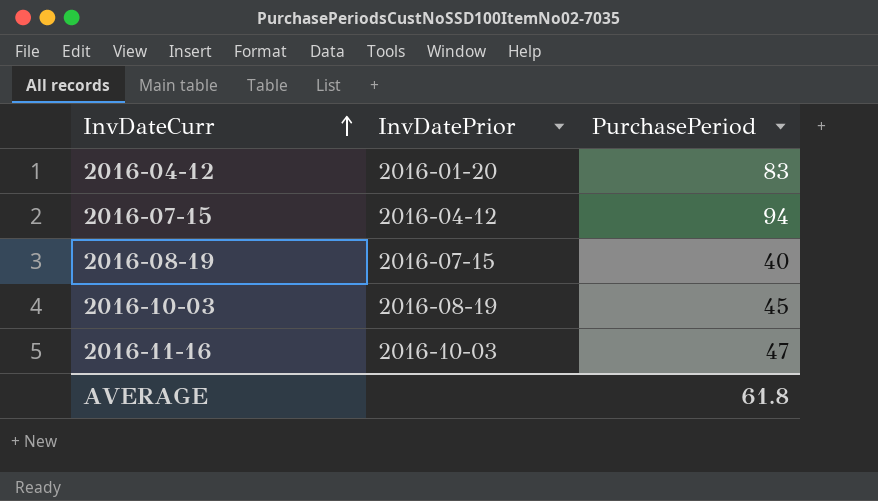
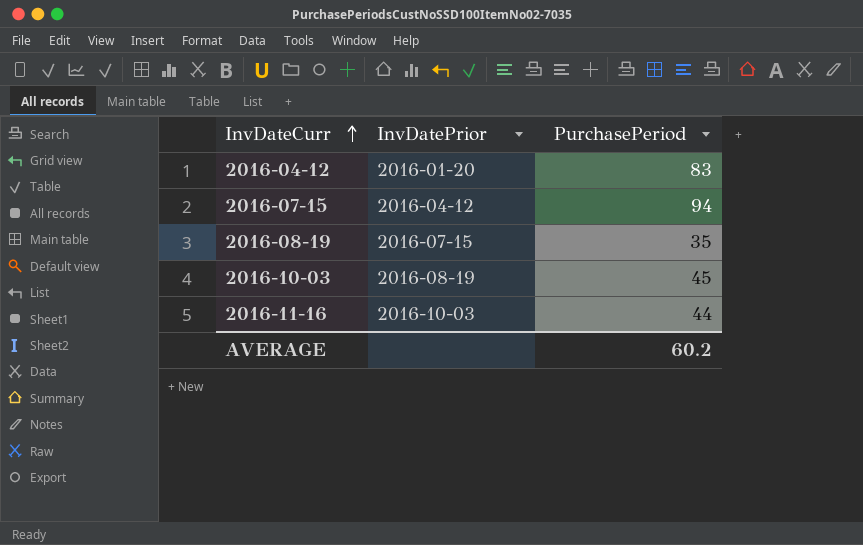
2016-08-19 | PurchasePeriod: 40 -> 35
2016-11-16 | PurchasePeriod: 47 -> 44
AVERAGE | PurchasePeriod: 61.8 -> 60.2

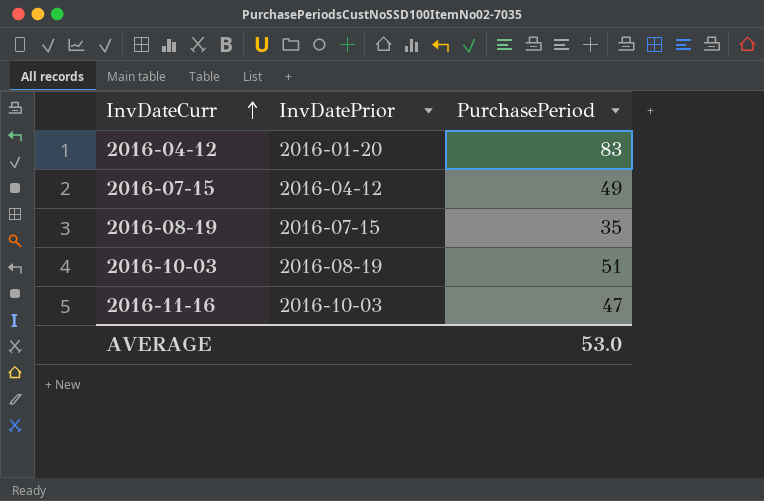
2016-07-15 | PurchasePeriod: 94 -> 49
2016-10-03 | PurchasePeriod: 45 -> 51
2016-11-16 | PurchasePeriod: 44 -> 47
AVERAGE | PurchasePeriod: 60.2 -> 53.0

